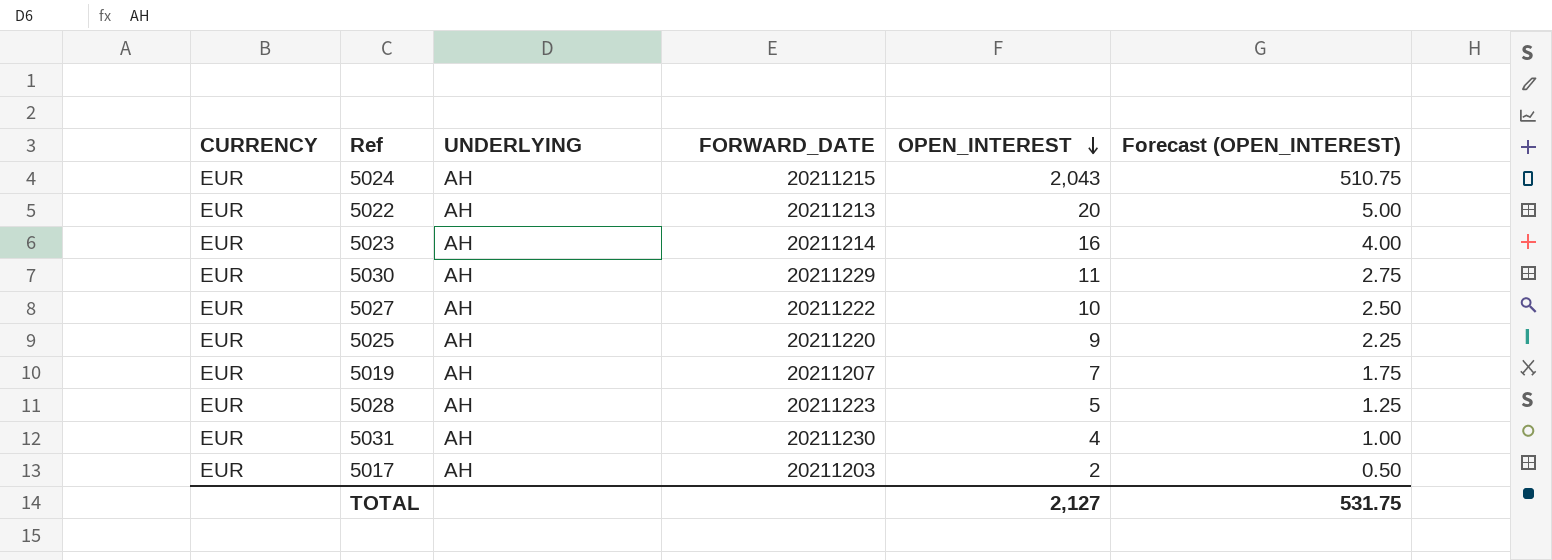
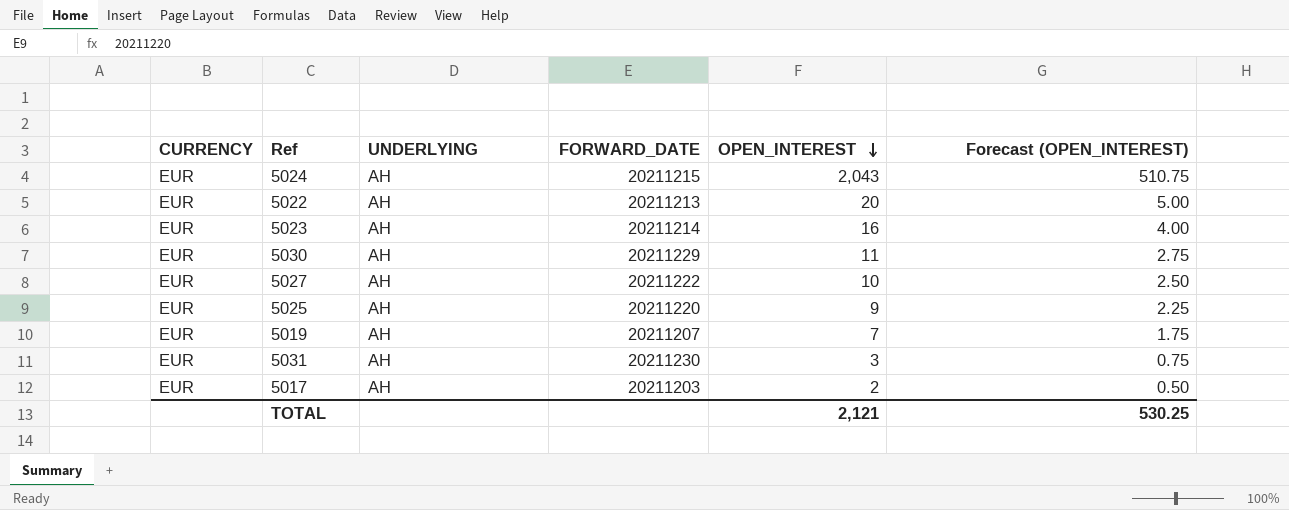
row 5028: EUR | AH | 20211223 | 5 | 1.25 -> none
5031 | OPEN_INTEREST: 4 -> 3
5031 | Forecast (OPEN_INTEREST): 1.00 -> 0.75
TOTAL | OPEN_INTEREST: 2,127 -> 2,121
TOTAL | Forecast (OPEN_INTEREST): 531.75 -> 530.25

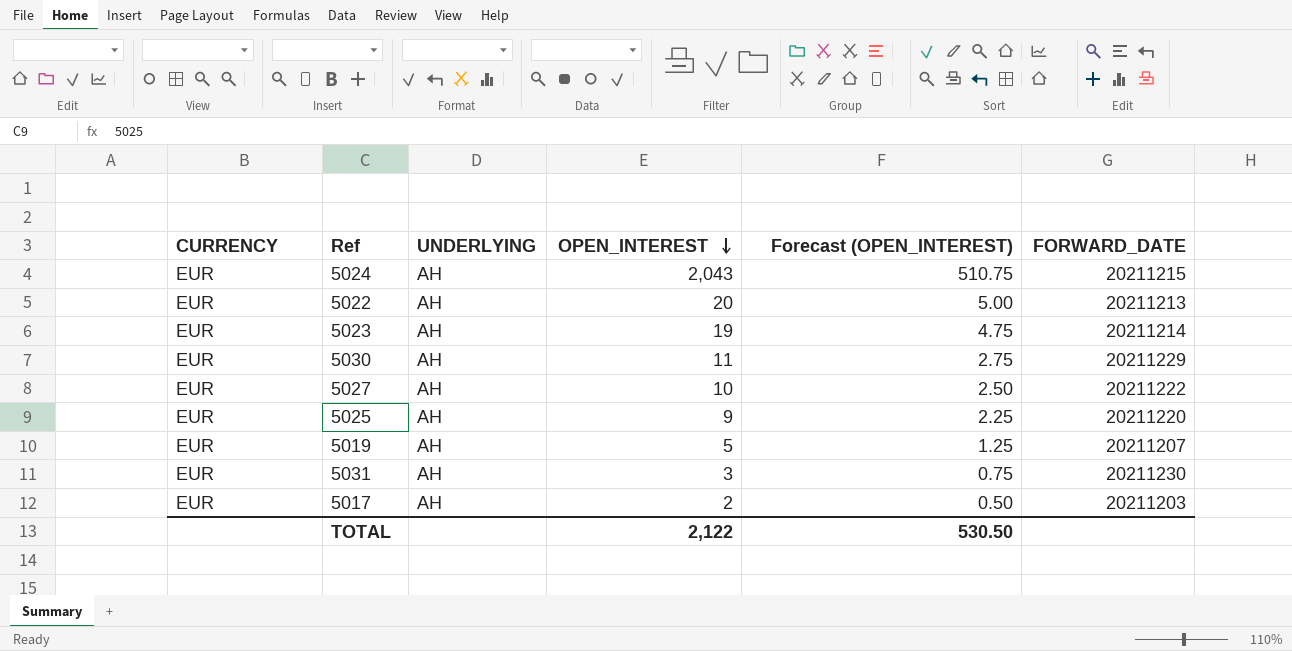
column FORWARD_DATE | position: 4 -> 6
5023 | OPEN_INTEREST: 16 -> 19
5023 | Forecast (OPEN_INTEREST): 4.00 -> 4.75
5019 | OPEN_INTEREST: 7 -> 5
5019 | Forecast (OPEN_INTEREST): 1.75 -> 1.25
TOTAL | OPEN_INTEREST: 2,121 -> 2,122
TOTAL | Forecast (OPEN_INTEREST): 530.25 -> 530.50

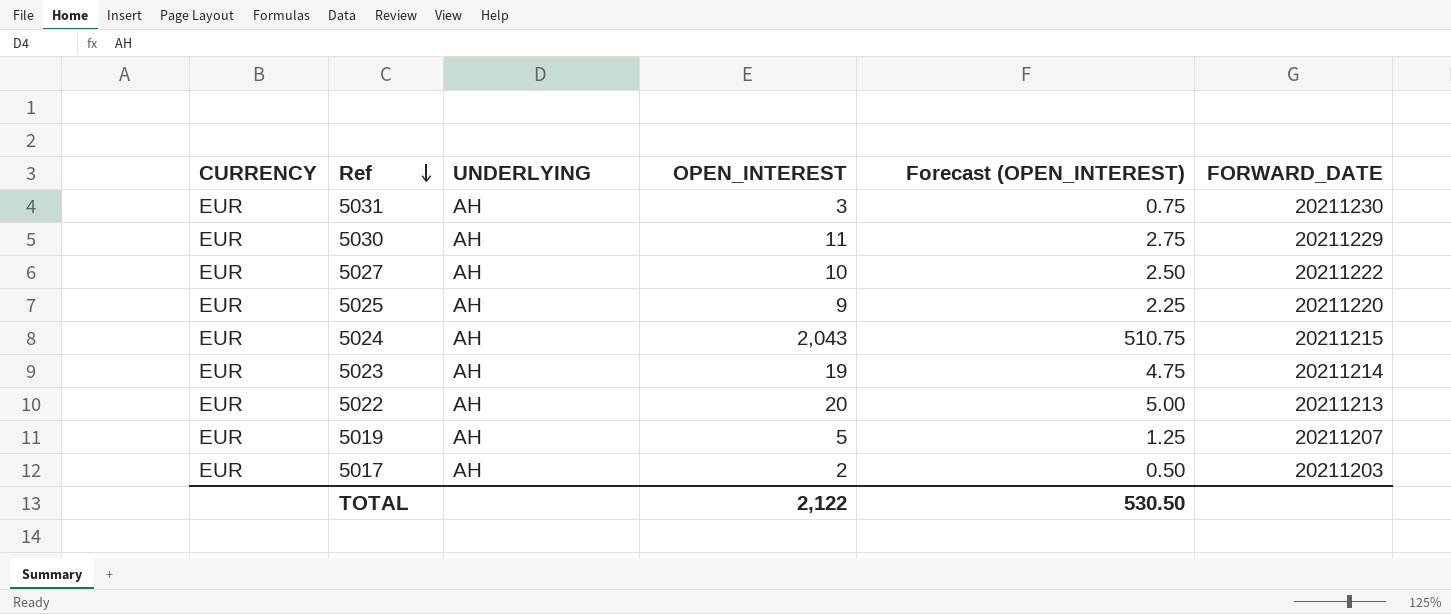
row order: OPEN_INTEREST descending -> Ref descending

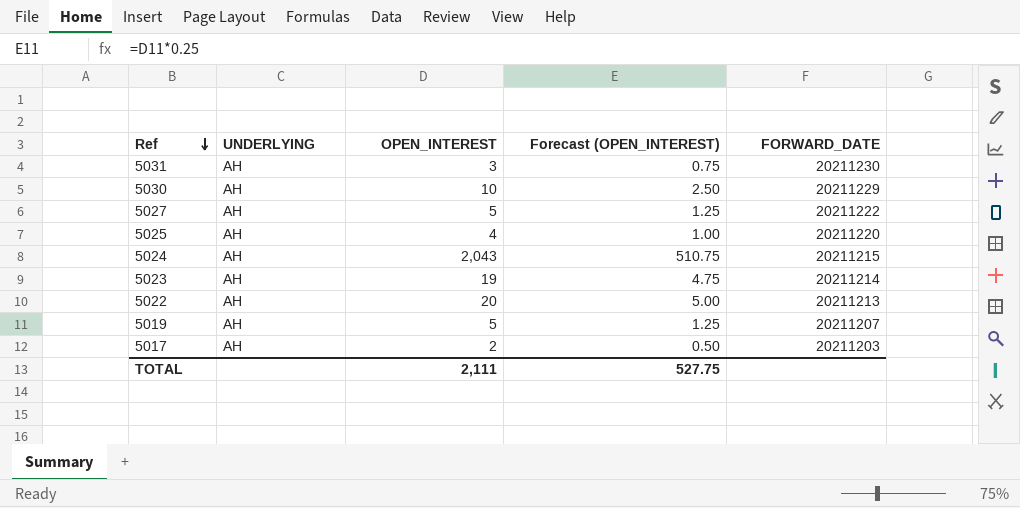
column CURRENCY | position: 1 -> none
5030 | OPEN_INTEREST: 11 -> 10
5030 | Forecast (OPEN_INTEREST): 2.75 -> 2.50
5027 | OPEN_INTEREST: 10 -> 5
5027 | Forecast (OPEN_INTEREST): 2.50 -> 1.25
5025 | OPEN_INTEREST: 9 -> 4
5025 | Forecast (OPEN_INTEREST): 2.25 -> 1.00
TOTAL | OPEN_INTEREST: 2,122 -> 2,111
TOTAL | Forecast (OPEN_INTEREST): 530.50 -> 527.75

